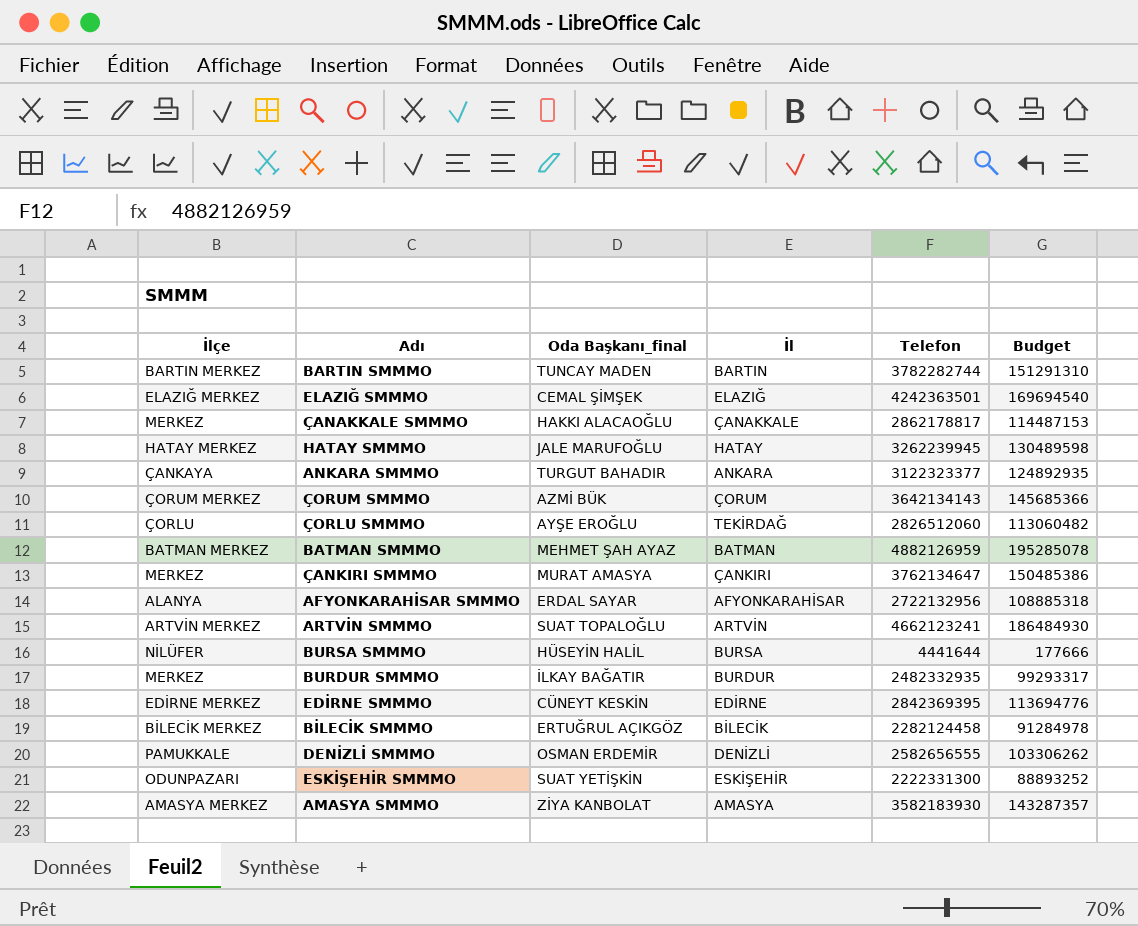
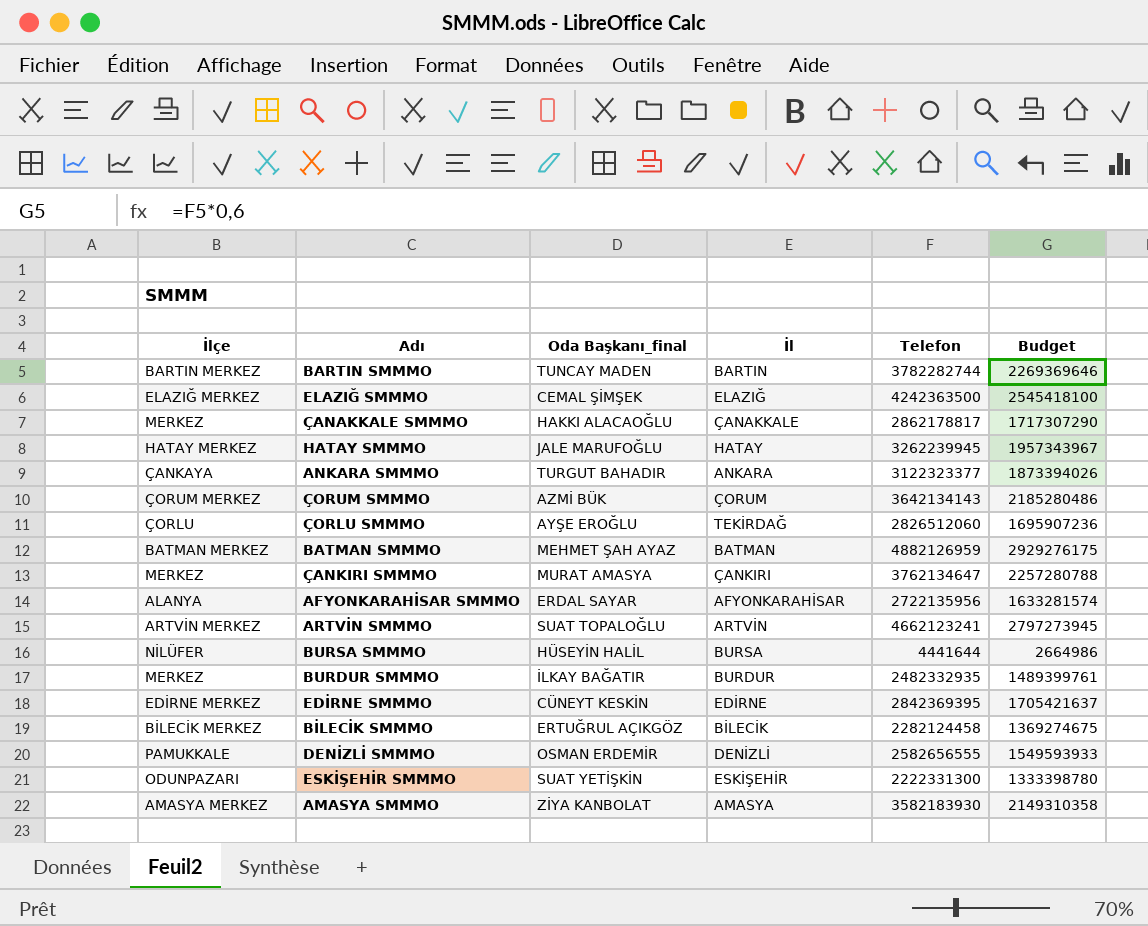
column Budget | formula: [Telefon] * 0,04 -> [Telefon] * 0,6
ELAZIĞ SMMMO | Telefon: 4242363501 -> 4242363500
AFYONKARAHİSAR SMMMO | Telefon: 2722132956 -> 2722135956

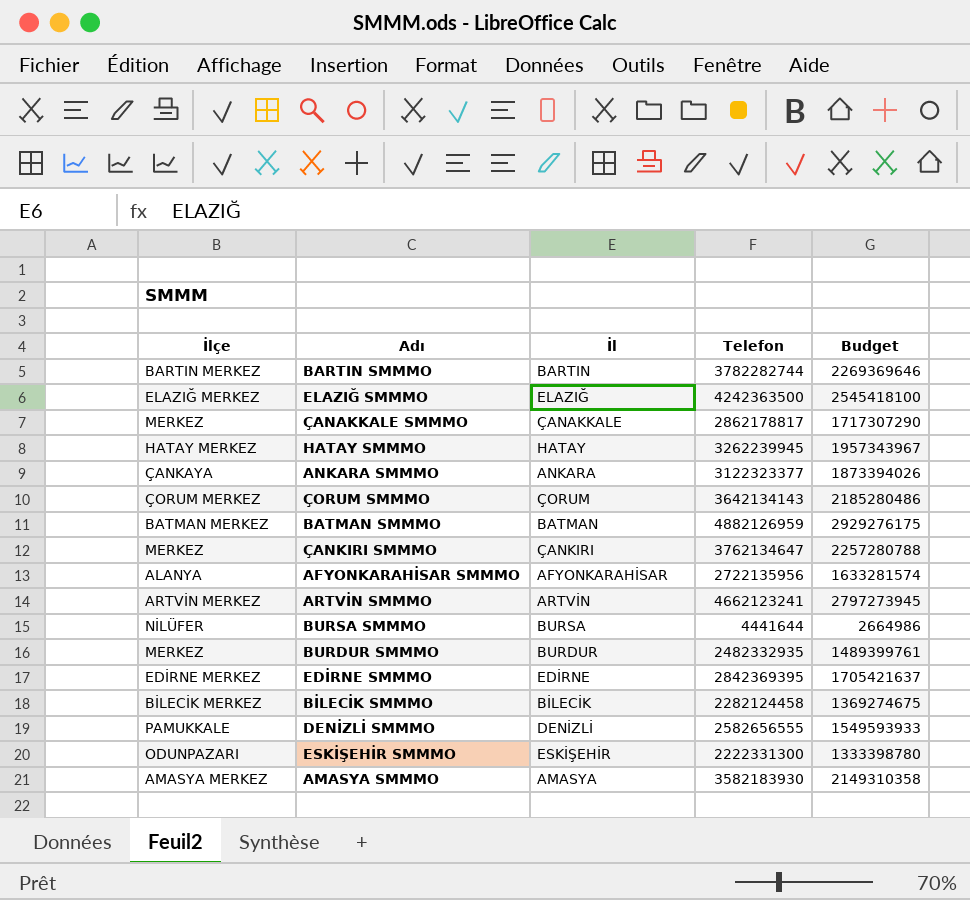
column Oda Başkanı_final | position: 3 -> none
row ÇORLU SMMMO: ÇORLU | AYŞE EROĞLU | TEKİRDAĞ | 2826512060 | 1695907236 -> none

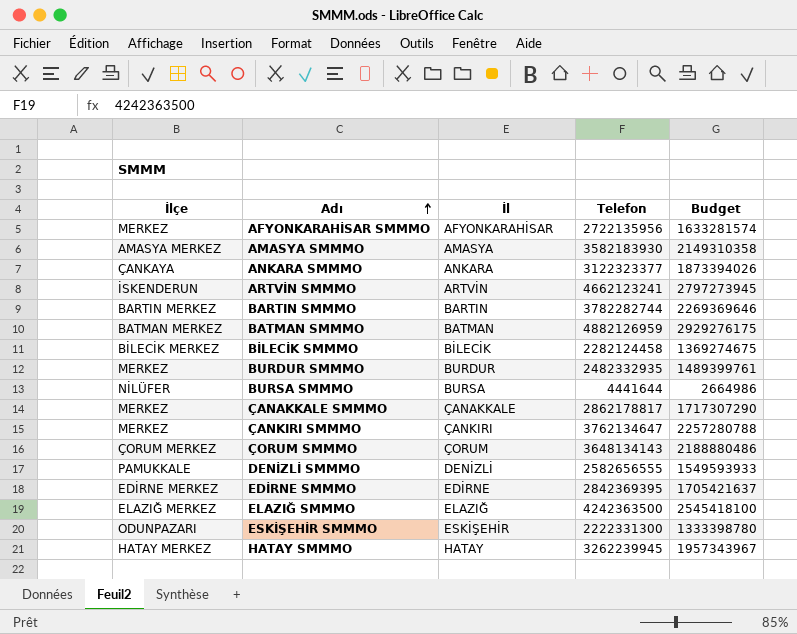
row order: none -> Adı ascending
AFYONKARAHİSAR SMMMO | İlçe: ALANYA -> MERKEZ
ARTVİN SMMMO | İlçe: ARTVİN MERKEZ -> İSKENDERUN
ÇORUM SMMMO | Telefon: 3642134143 -> 3648134143
ÇORUM SMMMO | Budget: 2185280486 -> 2188880486

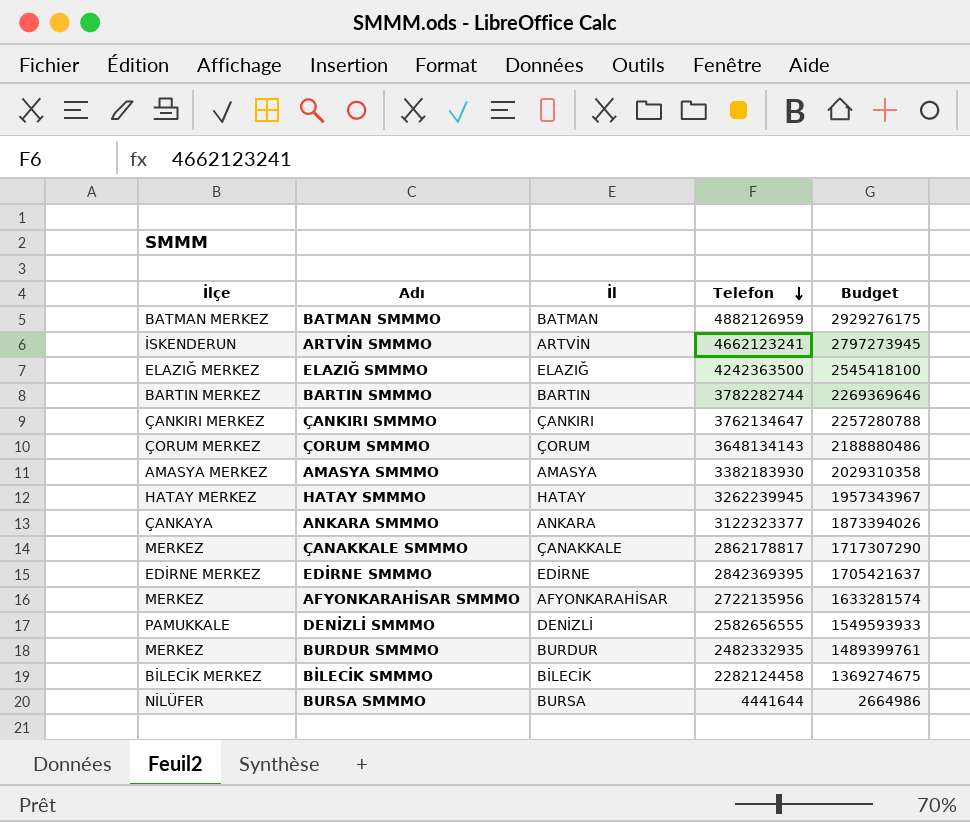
row order: Adı ascending -> Telefon descending
row ESKİŞEHİR SMMMO: ODUNPAZARI | ESKİŞEHİR | 2222331300 | 1333398780 -> none
ÇANKIRI SMMMO | İlçe: MERKEZ -> ÇANKIRI MERKEZ
AMASYA SMMMO | Telefon: 3582183930 -> 3382183930
AMASYA SMMMO | Budget: 2149310358 -> 2029310358

